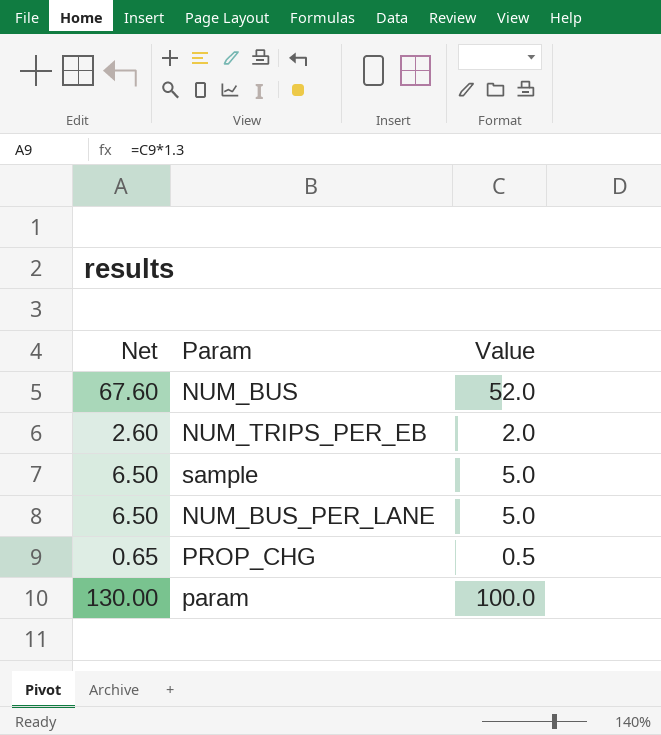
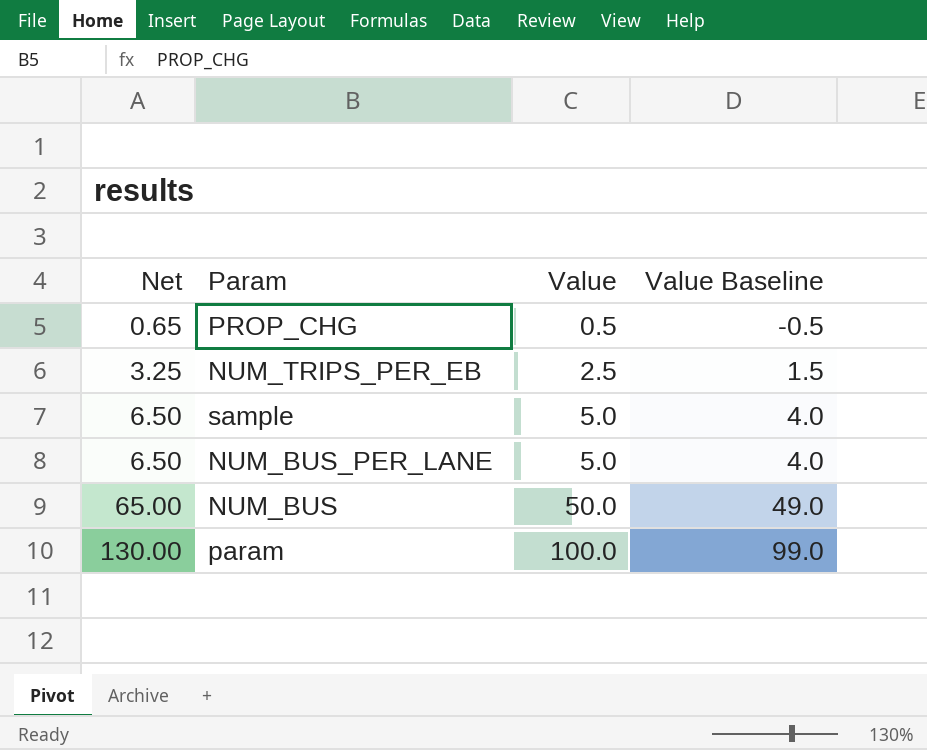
row order: none -> Net ascending
column Value Baseline | formula: none -> [Value] - 1
NUM_TRIPS_PER_EB | Net: 2.60 -> 3.25
NUM_TRIPS_PER_EB | Value: 2.0 -> 2.5
NUM_BUS | Net: 67.60 -> 65.00
NUM_BUS | Value: 52.0 -> 50.0

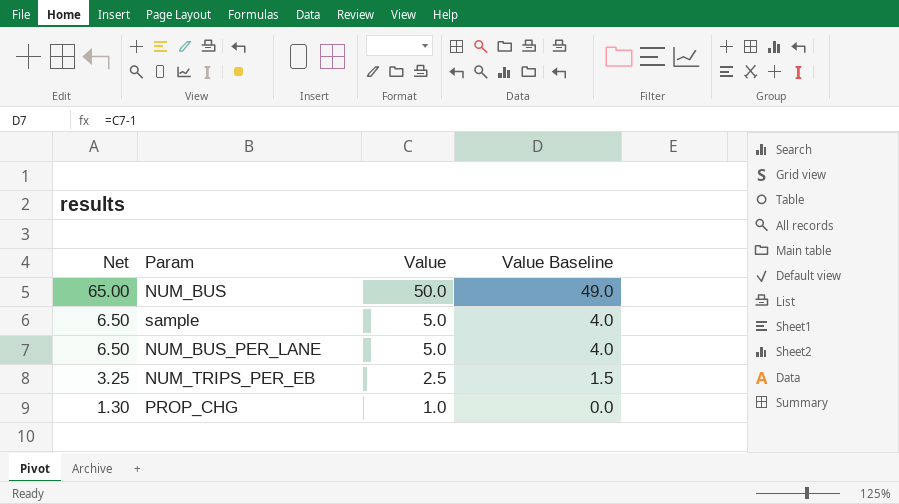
row order: Net ascending -> Net descending
row param: 130.00 | 100.0 | 99.0 -> none
PROP_CHG | Net: 0.65 -> 1.30
PROP_CHG | Value: 0.5 -> 1.0
PROP_CHG | Value Baseline: -0.5 -> 0.0

